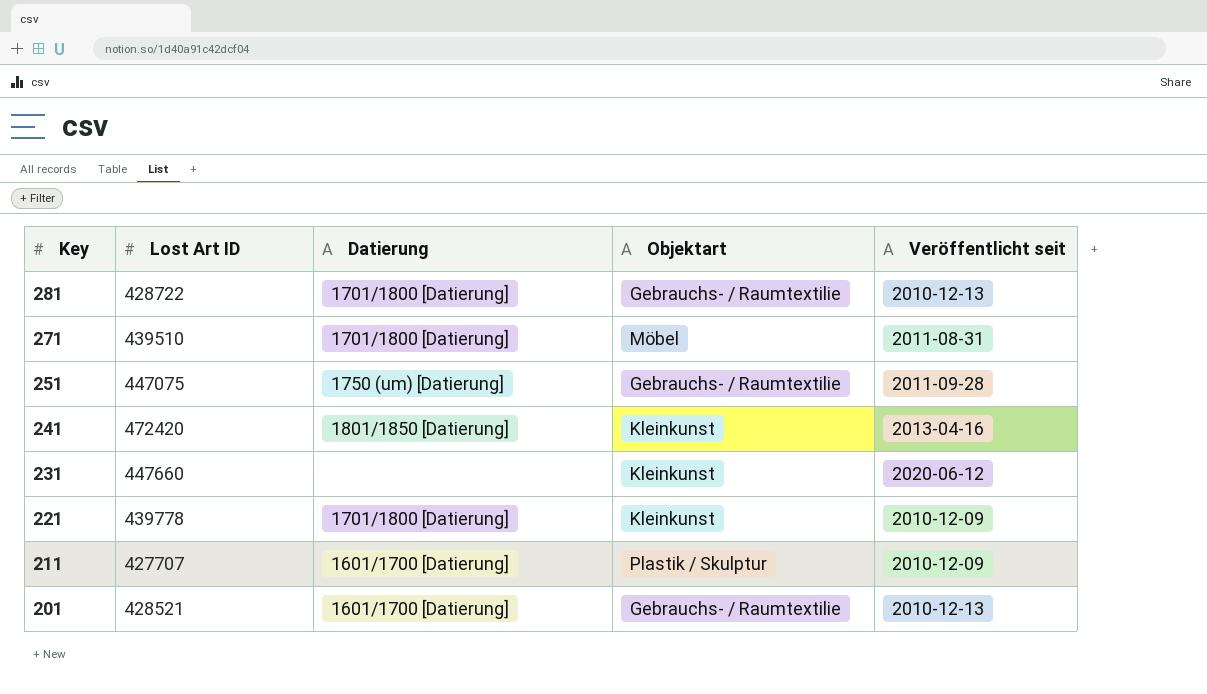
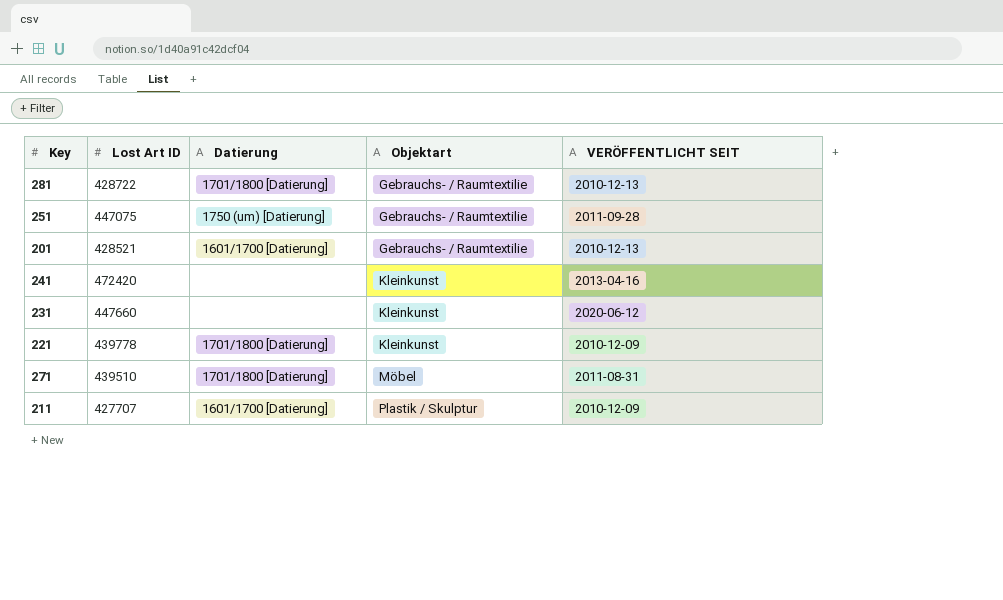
row order: Key descending -> Objektart ascending
column name: Veröffentlicht seit -> VERÖFFENTLICHT SEIT
241 | Datierung: 1801/1850 [Datierung] -> none

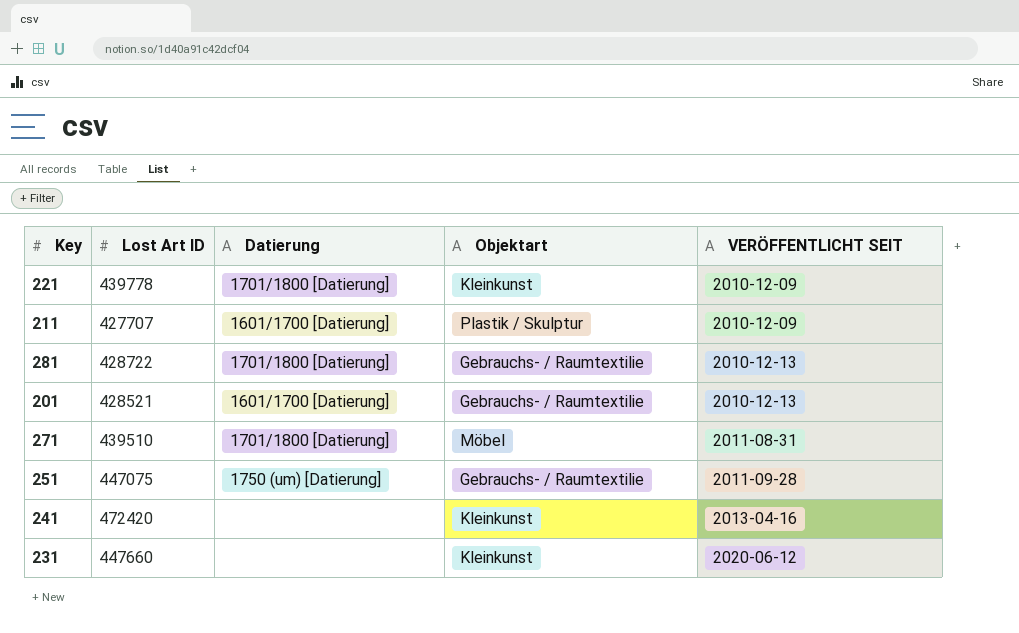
row order: Objektart ascending -> VERÖFFENTLICHT SEIT ascending

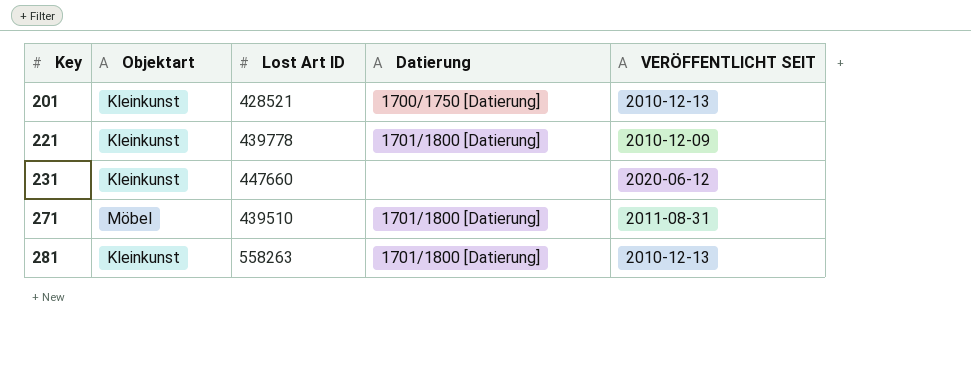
row order: VERÖFFENTLICHT SEIT ascending -> Key ascending
column Objektart | position: 4 -> 2
row 211: 427707 | 1601/1700 [Datierung] | Plastik / Skulptur | 2010-12-09 -> none
row 251: 447075 | 1750 (um) [Datierung] | Gebrauchs- / Raumtextilie | 2011-09-28 -> none
row 241: 472420 | none | Kleinkunst | 2013-04-16 -> none
201 | Objektart: Gebrauchs- / Raumtextilie -> Kleinkunst
201 | Datierung: 1601/1700 [Datierung] -> 1700/1750 [Datierung]
281 | Objektart: Gebrauchs- / Raumtextilie -> Kleinkunst
281 | Lost Art ID: 428722 -> 558263

